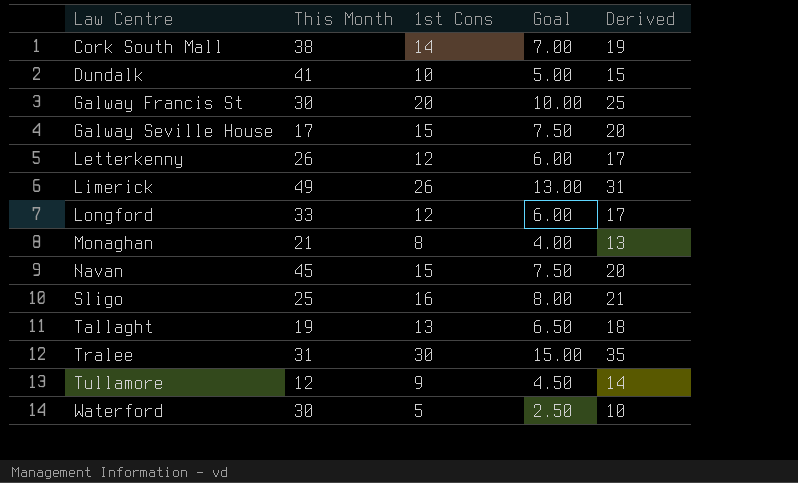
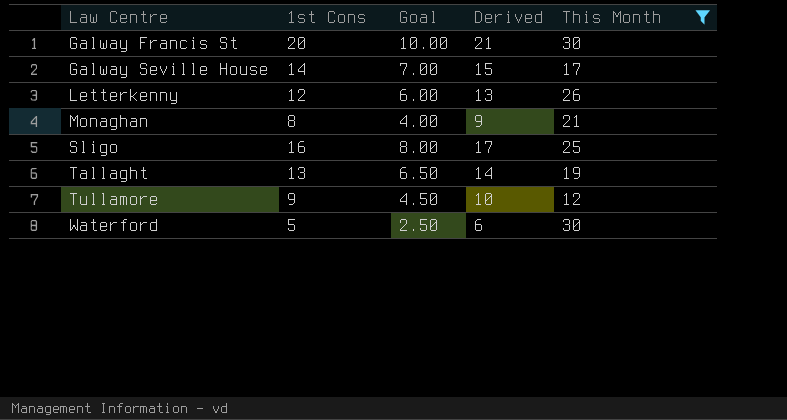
filter: none -> This Month <= 30
column Derived | formula: [1st Cons] + 5 -> [1st Cons] + 1
column This Month | position: 2 -> 5
Galway Seville House | 1st Cons: 15 -> 14
Galway Seville House | Goal: 7.50 -> 7.00

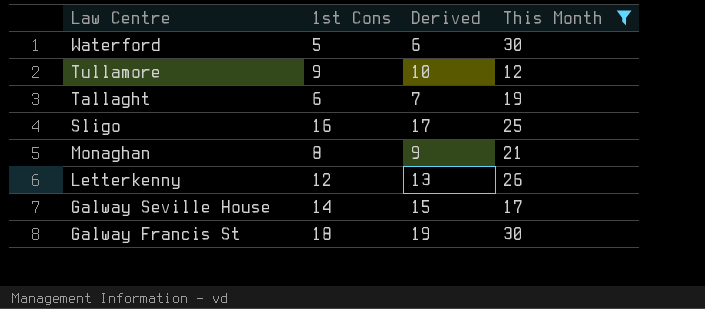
row order: Law Centre ascending -> Law Centre descending
column Goal | formula: [1st Cons] * 0.5 -> none
Tallaght | 1st Cons: 13 -> 6
Tallaght | Derived: 14 -> 7
Galway Francis St | 1st Cons: 20 -> 18
Galway Francis St | Derived: 21 -> 19

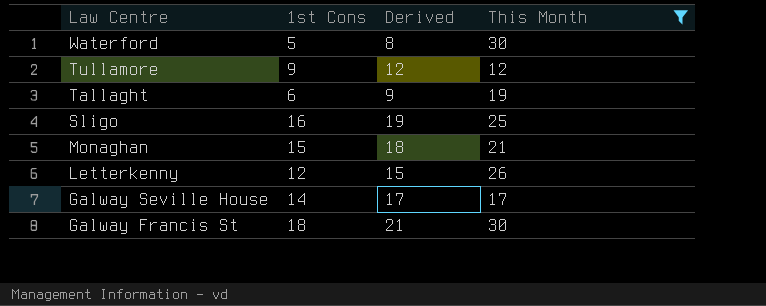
column Derived | formula: [1st Cons] + 1 -> [1st Cons] + 3
Monaghan | 1st Cons: 8 -> 15

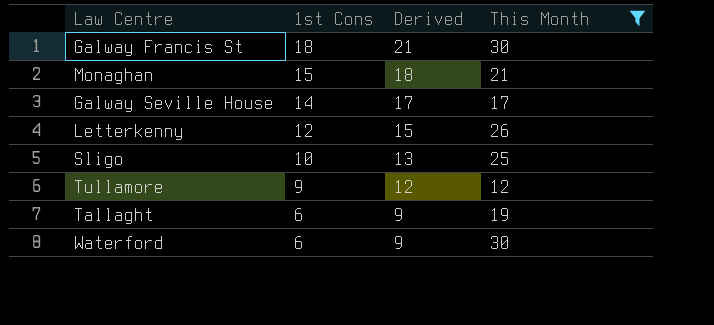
row order: Law Centre descending -> 1st Cons descending
Sligo | 1st Cons: 16 -> 10
Sligo | Derived: 19 -> 13
Waterford | 1st Cons: 5 -> 6
Waterford | Derived: 8 -> 9

